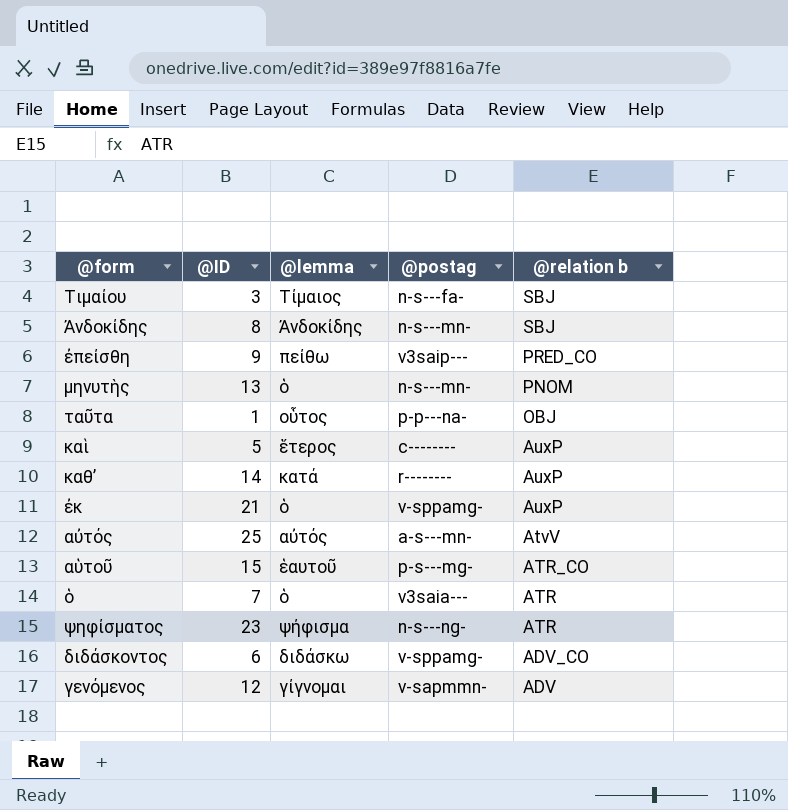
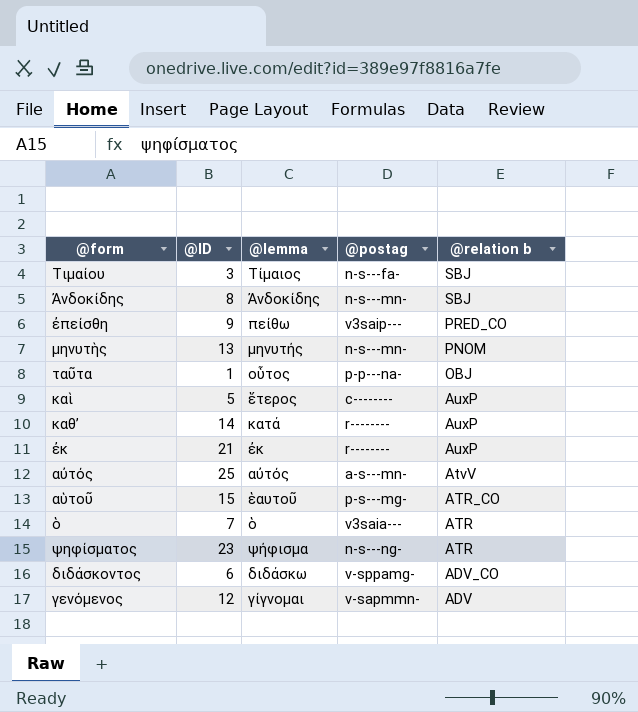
μηνυτὴς | @lemma: ὁ -> μηνυτής
ἐκ | @lemma: ὁ -> ἐκ
ἐκ | @postag: v-sppamg- -> r--------

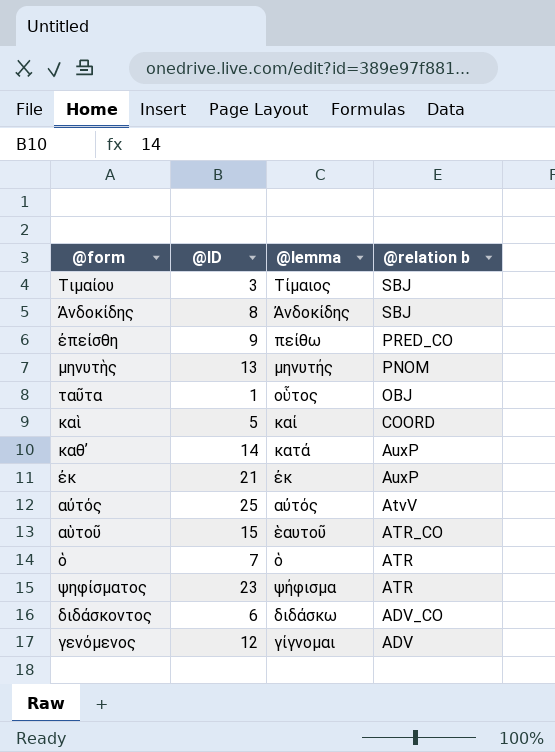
column @postag | position: 4 -> none
καὶ | @lemma: ἕτερος -> καί
καὶ | @relation b: AuxP -> COORD

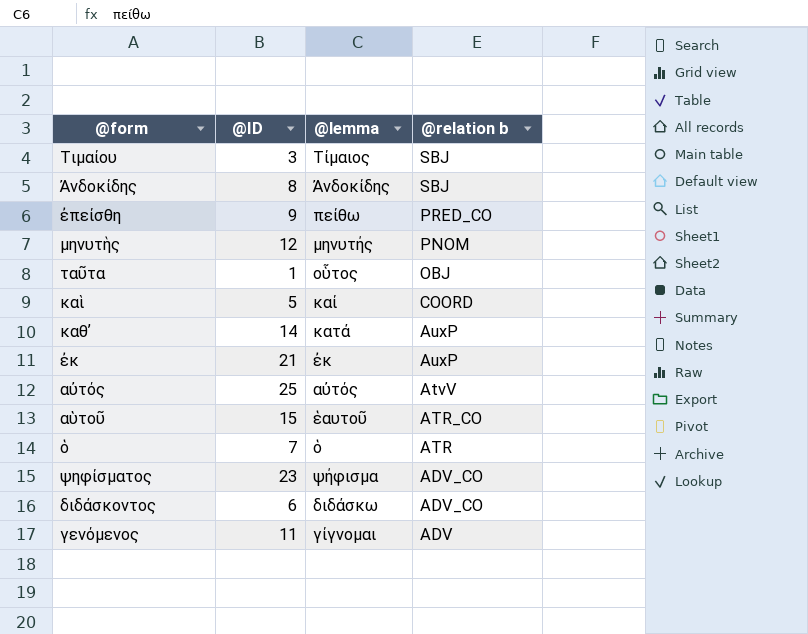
μηνυτὴς | @ID: 13 -> 12
ψηφίσματος | @relation b: ATR -> ADV_CO
γενόμενος | @ID: 12 -> 11

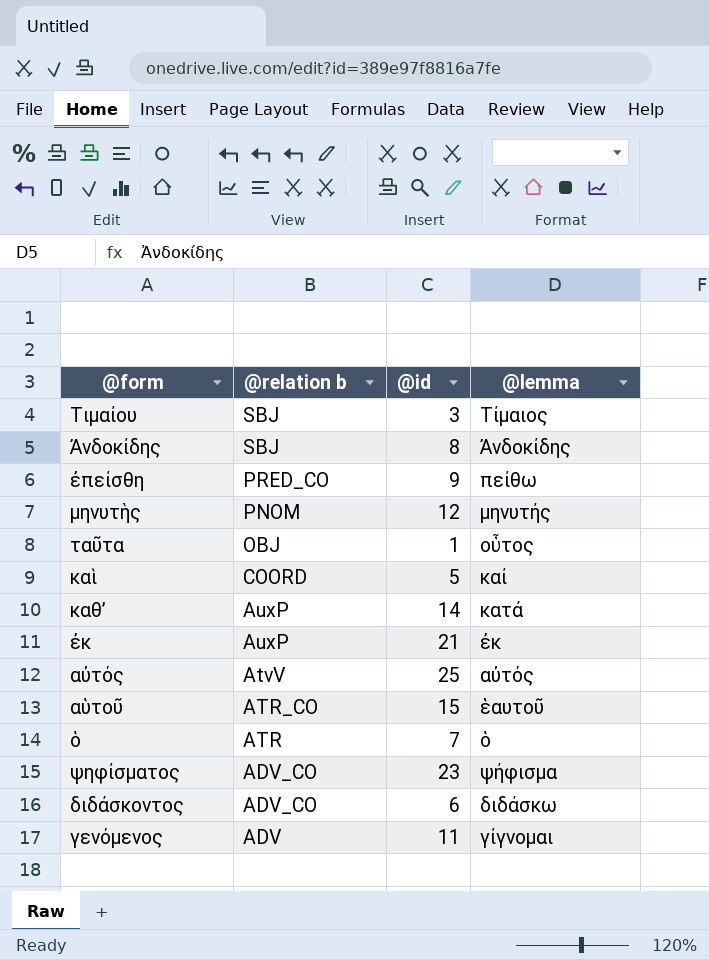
column @relation b | position: 4 -> 2
column name: @ID -> @id

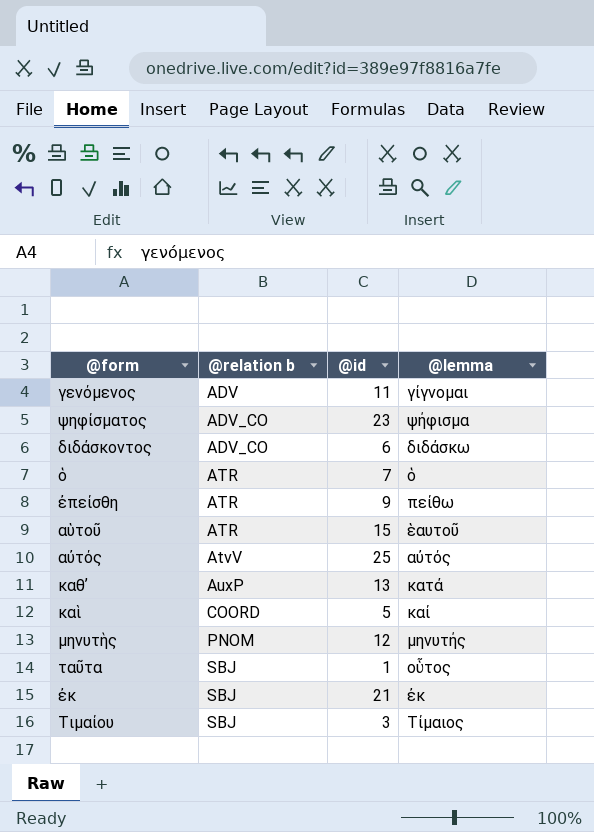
row order: @relation b descending -> @relation b ascending
row Ἀνδοκίδης: SBJ | 8 | Ἀνδοκίδης -> none
ἐπείσθη | @relation b: PRED_CO -> ATR
αὑτοῦ | @relation b: ATR_CO -> ATR
καθʼ | @id: 14 -> 13
ταῦτα | @relation b: OBJ -> SBJ
ἐκ | @relation b: AuxP -> SBJ

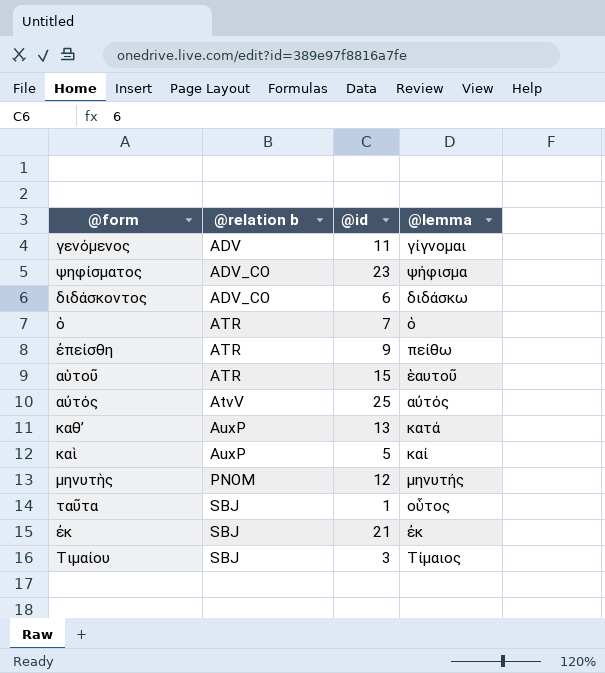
καὶ | @relation b: COORD -> AuxP

